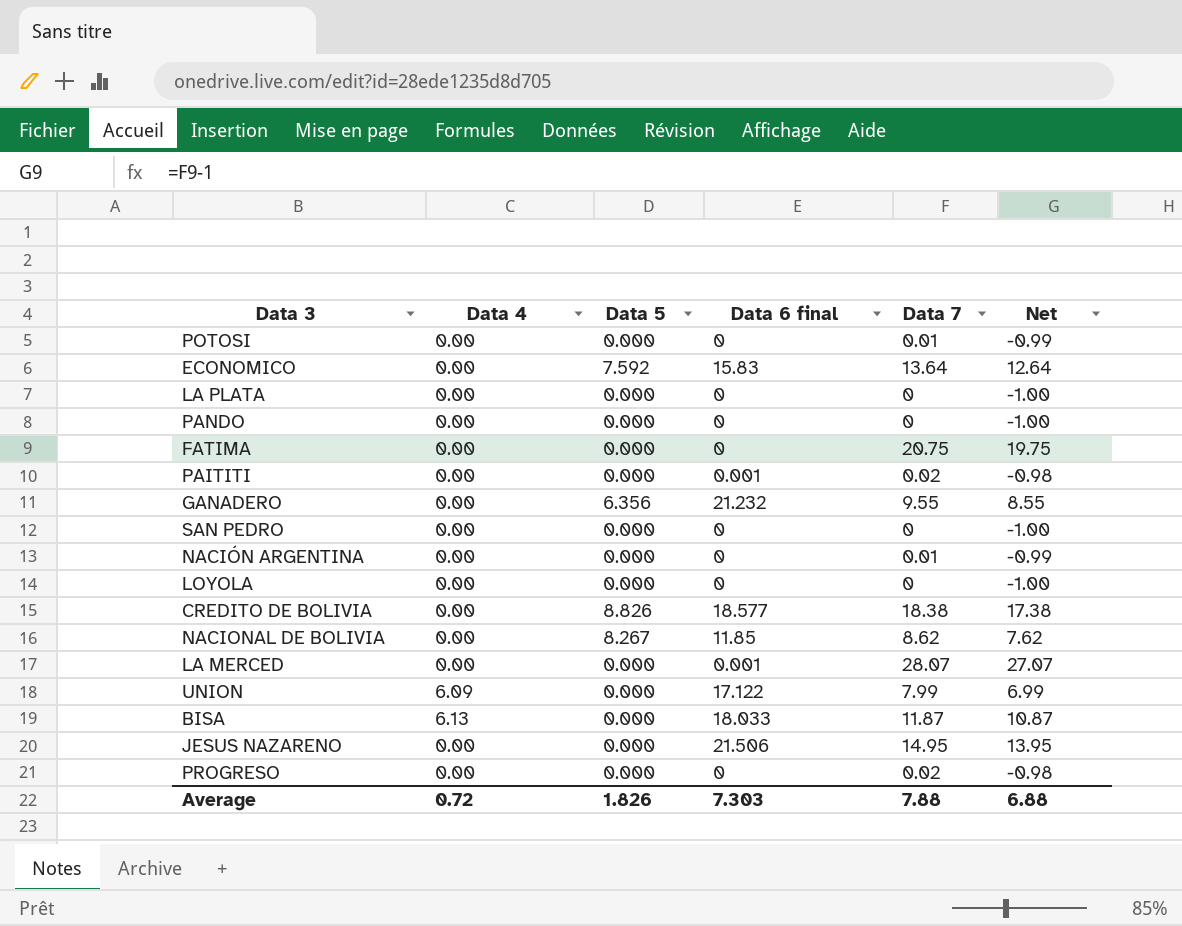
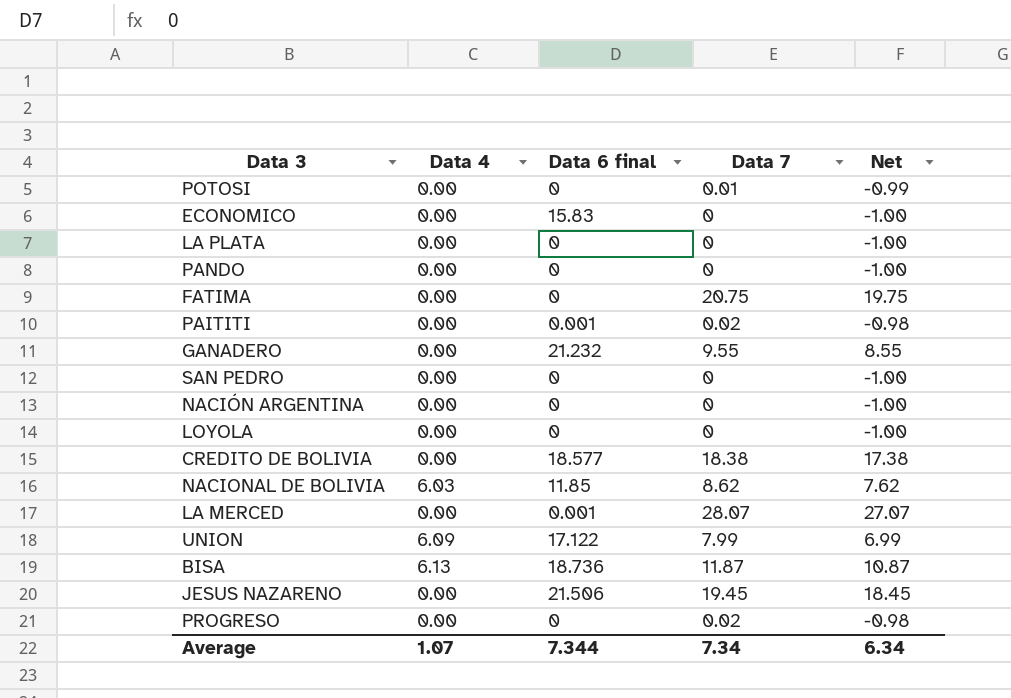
column Data 5 | position: 3 -> none
ECONOMICO | Data 7: 13.64 -> 0
ECONOMICO | Net: 12.64 -> -1.00
NACIÓN ARGENTINA | Data 7: 0.01 -> 0
NACIÓN ARGENTINA | Net: -0.99 -> -1.00
NACIONAL DE BOLIVIA | Data 4: 0.00 -> 6.03
BISA | Data 6 final: 18.033 -> 18.736
JESUS NAZARENO | Data 7: 14.95 -> 19.45
JESUS NAZARENO | Net: 13.95 -> 18.45
Average | Data 4: 0.72 -> 1.07
Average | Data 6 final: 7.303 -> 7.344
Average | Data 7: 7.88 -> 7.34
Average | Net: 6.88 -> 6.34

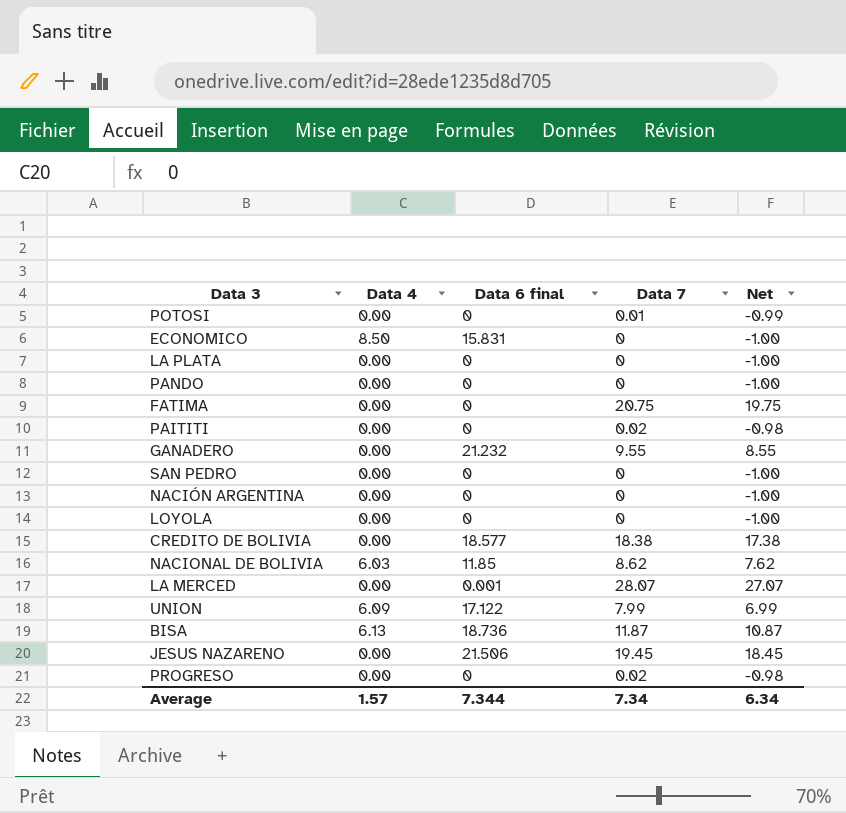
ECONOMICO | Data 4: 0.00 -> 8.50
ECONOMICO | Data 6 final: 15.83 -> 15.831
PAITITI | Data 6 final: 0.001 -> 0
Average | Data 4: 1.07 -> 1.57

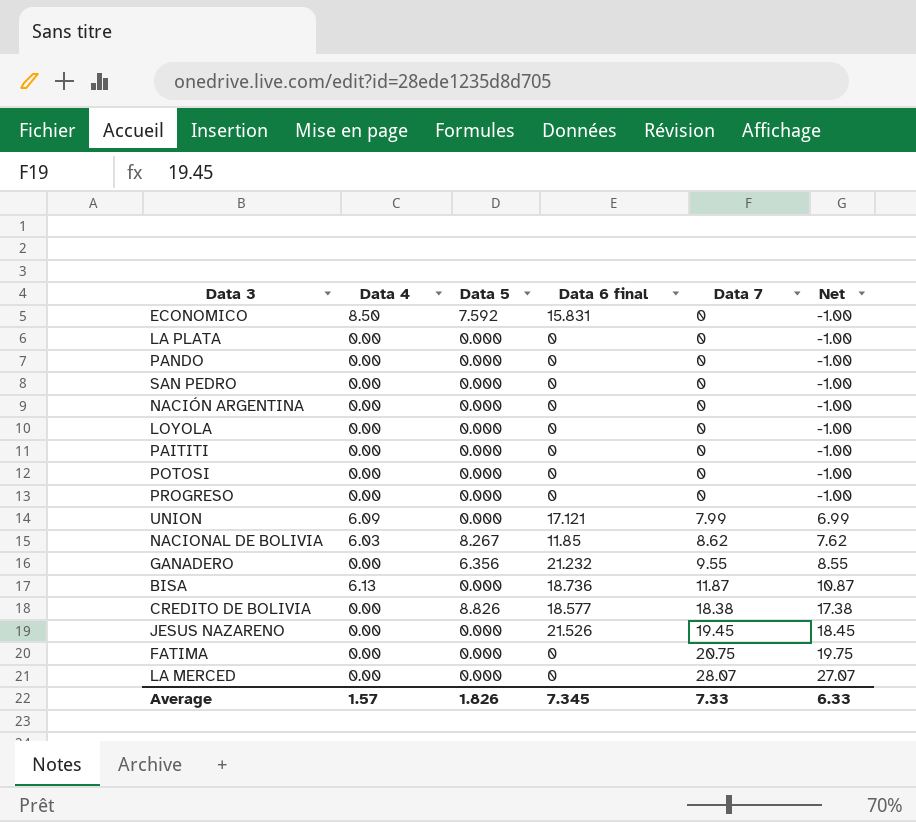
row order: none -> Data 7 ascending
column Data 5 | position: none -> 3
PAITITI | Data 7: 0.02 -> 0
PAITITI | Net: -0.98 -> -1.00
POTOSI | Data 7: 0.01 -> 0
POTOSI | Net: -0.99 -> -1.00
PROGRESO | Data 7: 0.02 -> 0
PROGRESO | Net: -0.98 -> -1.00
UNION | Data 6 final: 17.122 -> 17.121
JESUS NAZARENO | Data 6 final: 21.506 -> 21.526
LA MERCED | Data 6 final: 0.001 -> 0
Average | Data 6 final: 7.344 -> 7.345
Average | Data 7: 7.34 -> 7.33
Average | Net: 6.34 -> 6.33

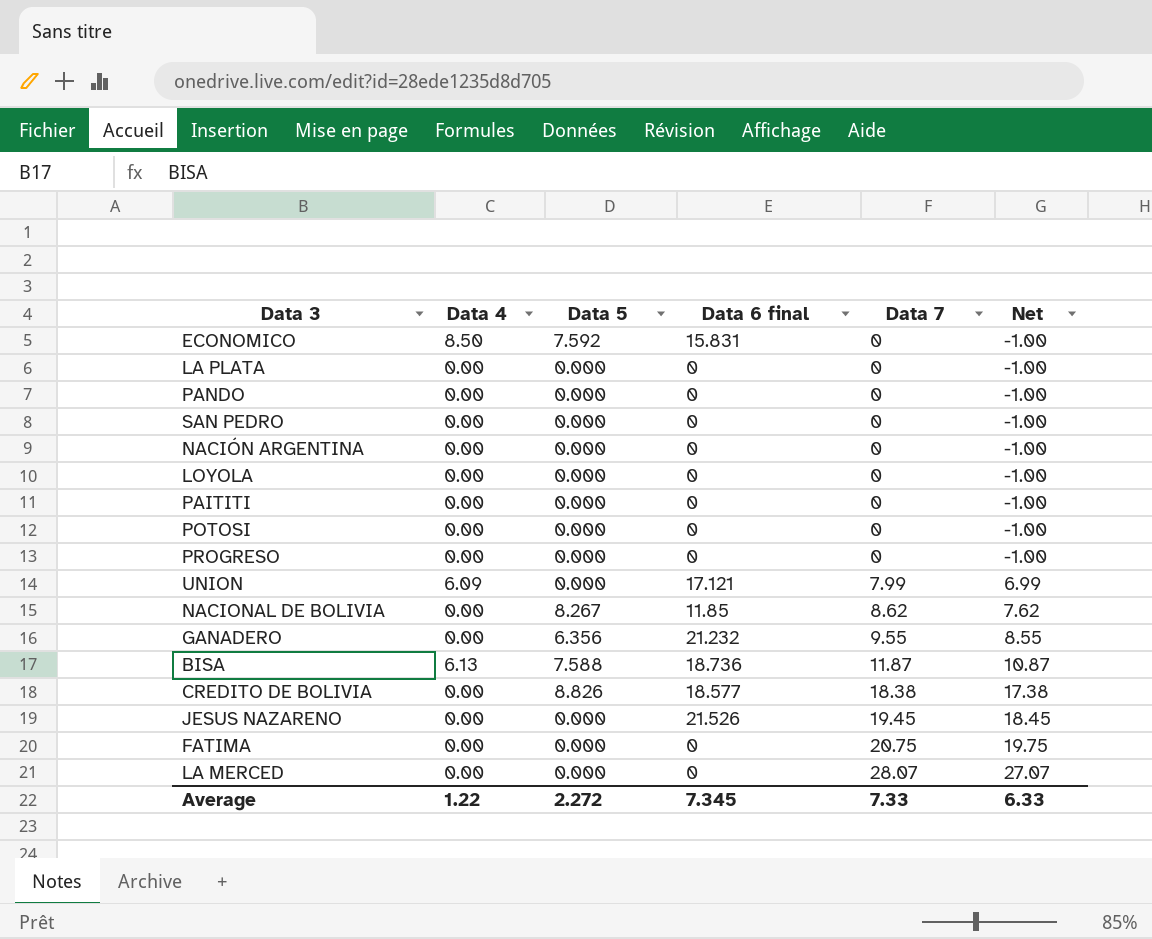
NACIONAL DE BOLIVIA | Data 4: 6.03 -> 0.00
BISA | Data 5: 0.000 -> 7.588
Average | Data 4: 1.57 -> 1.22
Average | Data 5: 1.826 -> 2.272

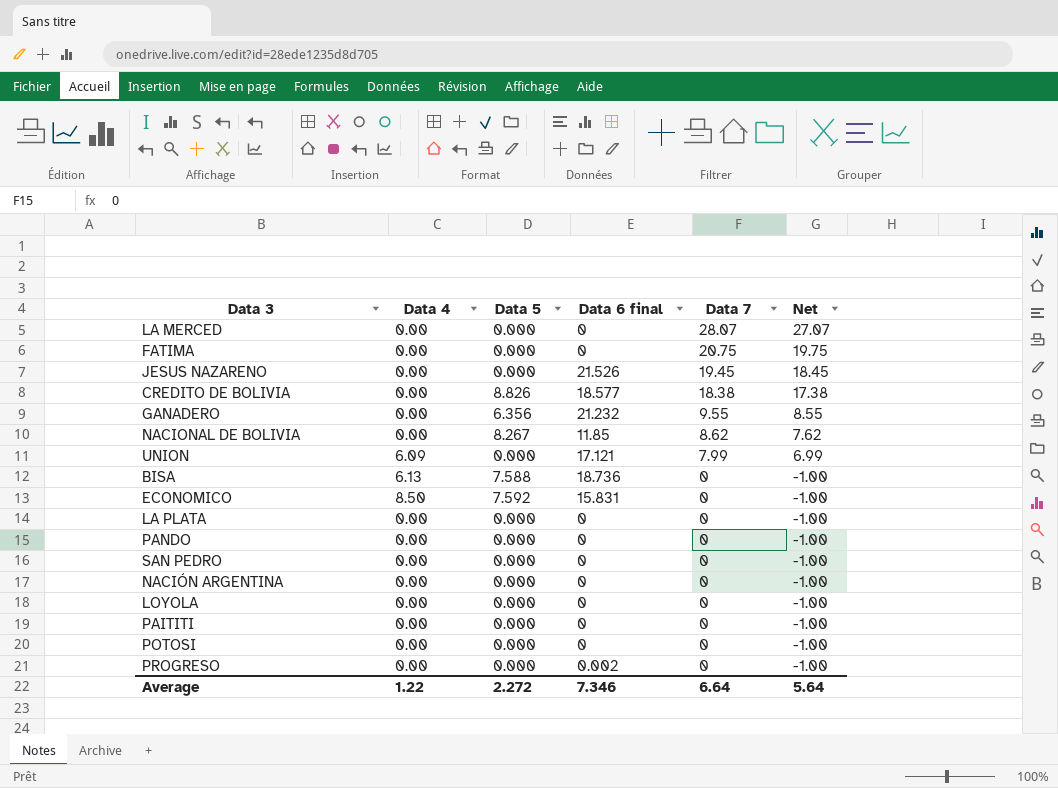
row order: Data 7 ascending -> Data 7 descending
BISA | Data 7: 11.87 -> 0
BISA | Net: 10.87 -> -1.00
PROGRESO | Data 6 final: 0 -> 0.002
Average | Data 6 final: 7.345 -> 7.346
Average | Data 7: 7.33 -> 6.64
Average | Net: 6.33 -> 5.64

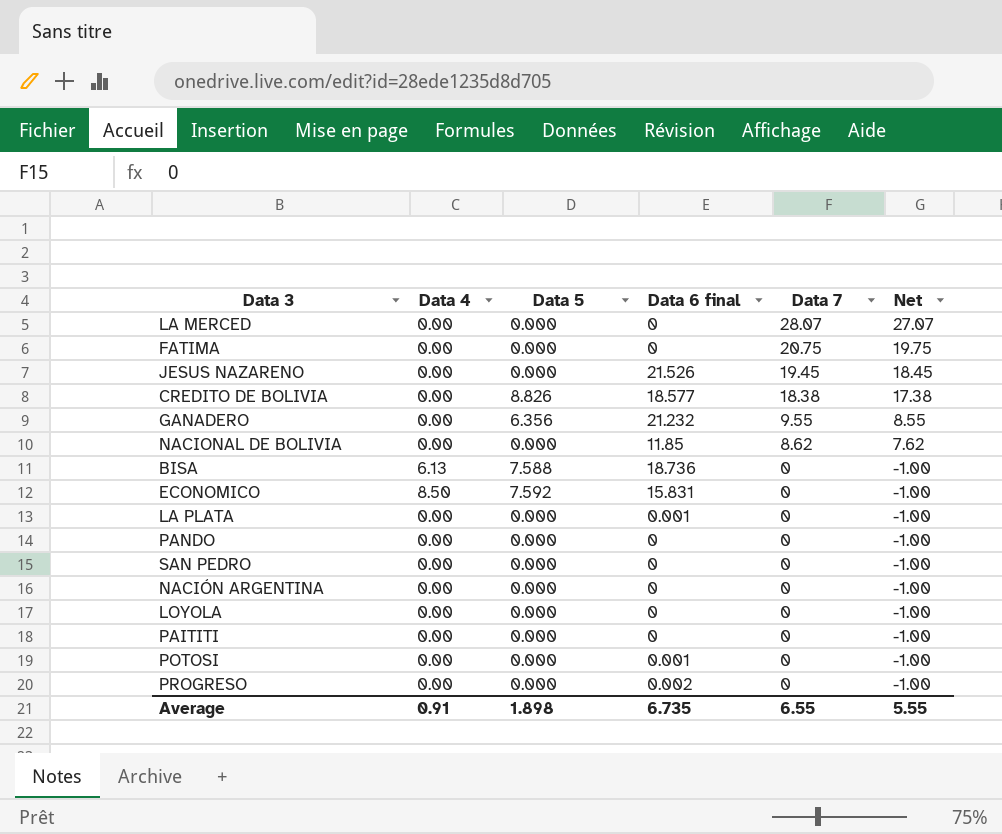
row UNION: 6.09 | 0.000 | 17.121 | 7.99 | 6.99 -> none
NACIONAL DE BOLIVIA | Data 5: 8.267 -> 0.000
LA PLATA | Data 6 final: 0 -> 0.001
POTOSI | Data 6 final: 0 -> 0.001
Average | Data 4: 1.22 -> 0.91
Average | Data 5: 2.272 -> 1.898
Average | Data 6 final: 7.346 -> 6.735
Average | Data 7: 6.64 -> 6.55
Average | Net: 5.64 -> 5.55

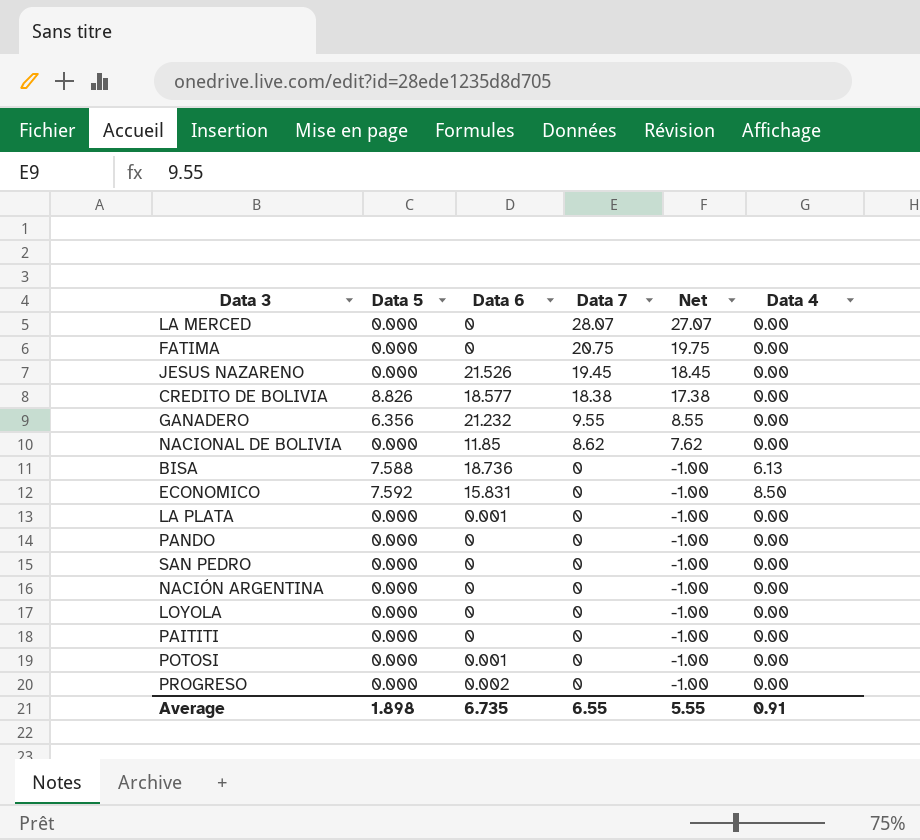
column name: Data 6 final -> Data 6
column Data 4 | position: 2 -> 6

